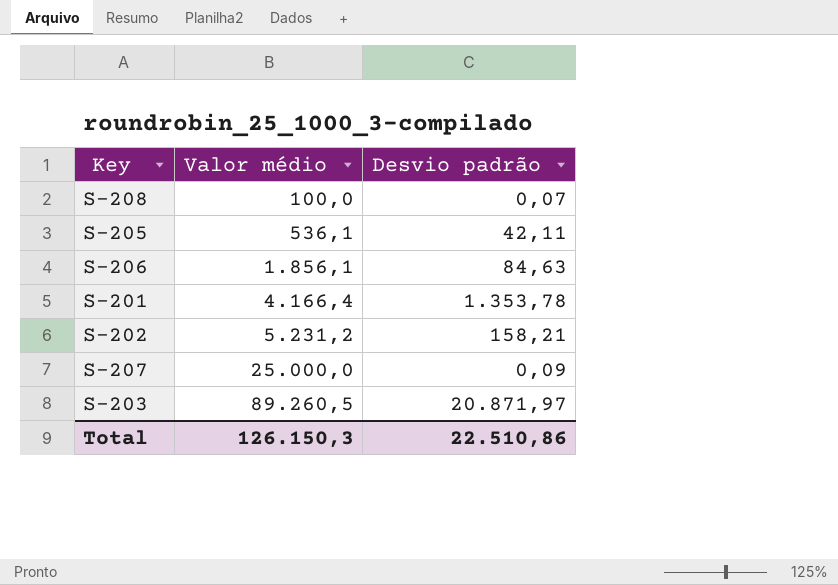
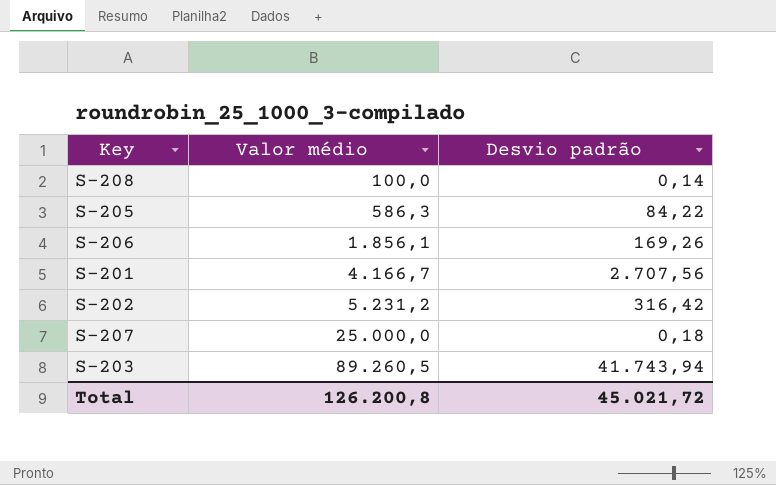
S-208 | Desvio padrão: 0,07 -> 0,14
S-205 | Valor médio: 536,1 -> 586,3
S-205 | Desvio padrão: 42,11 -> 84,22
S-206 | Desvio padrão: 84,63 -> 169,26
S-201 | Valor médio: 4.166,4 -> 4.166,7
S-201 | Desvio padrão: 1.353,78 -> 2.707,56
S-202 | Desvio padrão: 158,21 -> 316,42
S-207 | Desvio padrão: 0,09 -> 0,18
S-203 | Desvio padrão: 20.871,97 -> 41.743,94
Total | Valor médio: 126.150,3 -> 126.200,8
Total | Desvio padrão: 22.510,86 -> 45.021,72

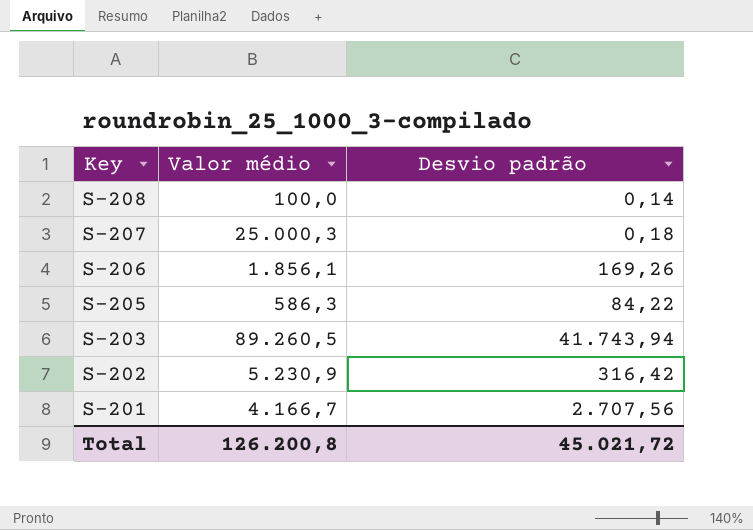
row order: Valor médio ascending -> Key descending
S-207 | Valor médio: 25.000,0 -> 25.000,3
S-202 | Valor médio: 5.231,2 -> 5.230,9

